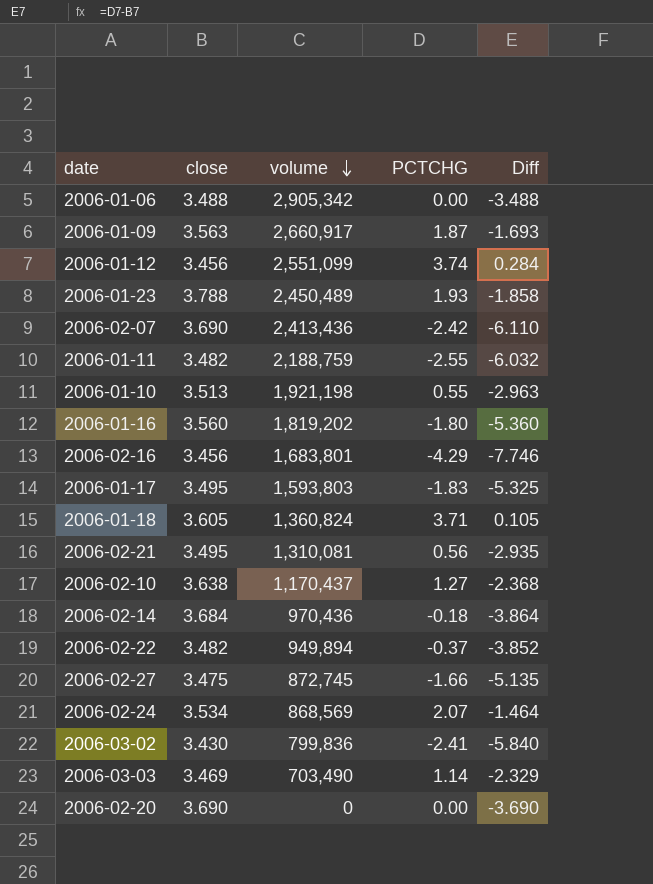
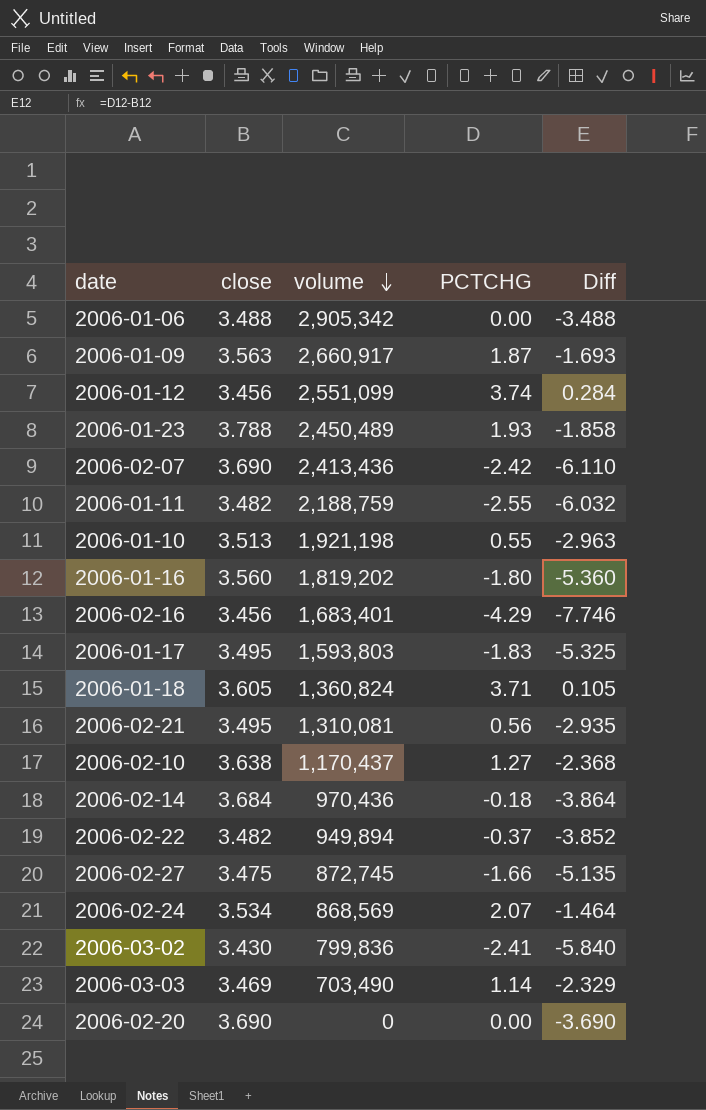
2006-02-16 | volume: 1,683,801 -> 1,683,401

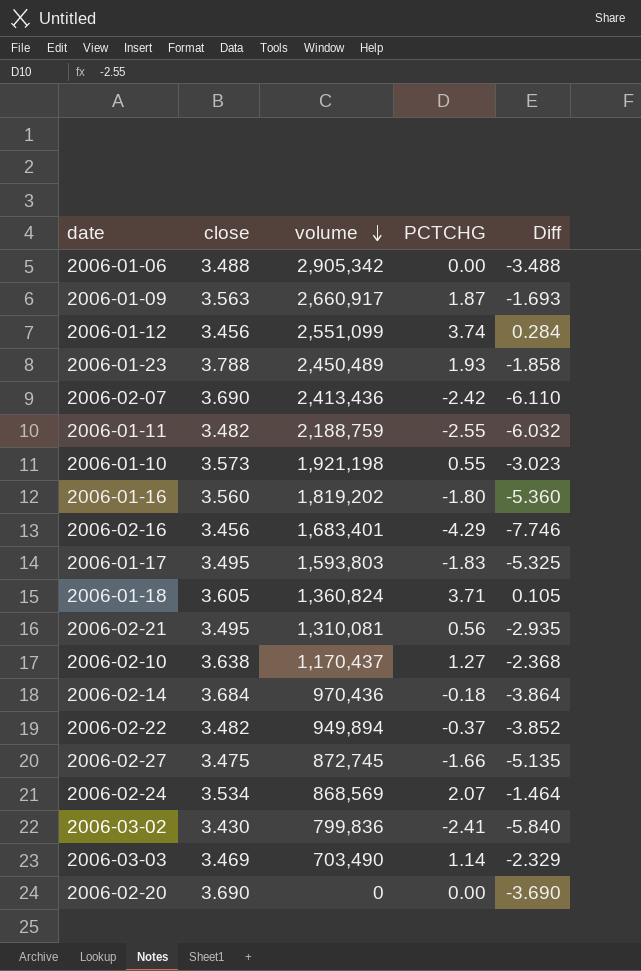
2006-01-10 | close: 3.513 -> 3.573
2006-01-10 | Diff: -2.963 -> -3.023

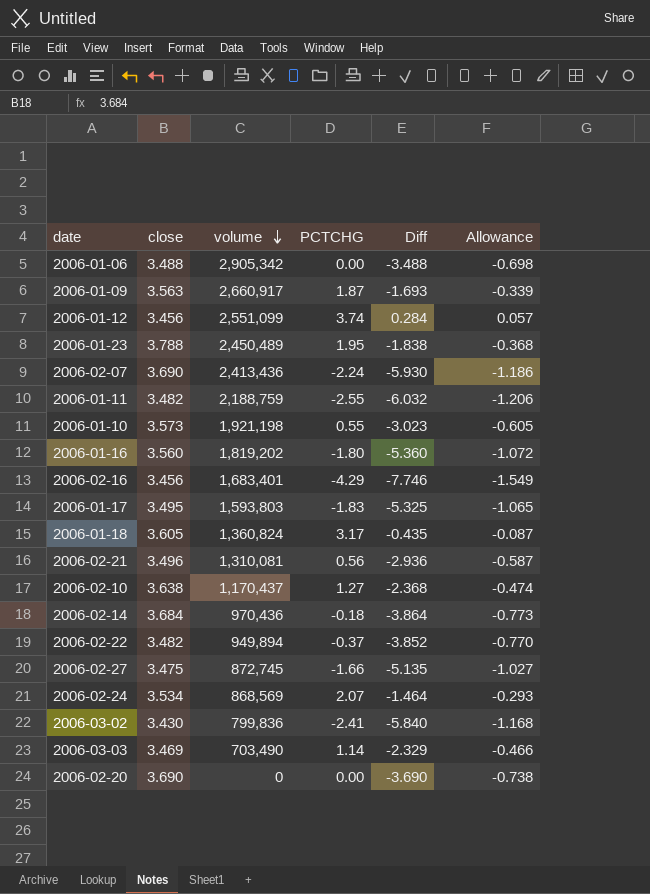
column Allowance | formula: none -> [Diff] * 0.2
2006-01-23 | PCTCHG: 1.93 -> 1.95
2006-01-23 | Diff: -1.858 -> -1.838
2006-02-07 | PCTCHG: -2.42 -> -2.24
2006-02-07 | Diff: -6.110 -> -5.930
2006-01-18 | PCTCHG: 3.71 -> 3.17
2006-01-18 | Diff: 0.105 -> -0.435
2006-02-21 | close: 3.495 -> 3.496
2006-02-21 | Diff: -2.935 -> -2.936

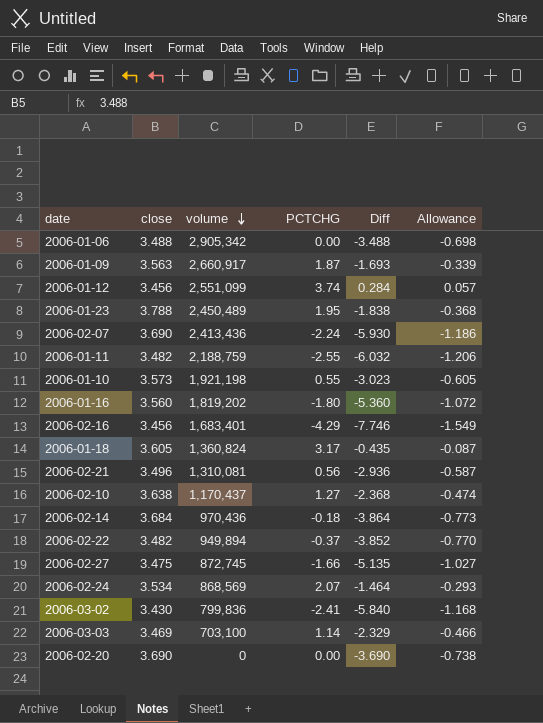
row 2006-01-17: 3.495 | 1,593,803 | -1.83 | -5.325 | -1.065 -> none
2006-03-03 | volume: 703,490 -> 703,100

